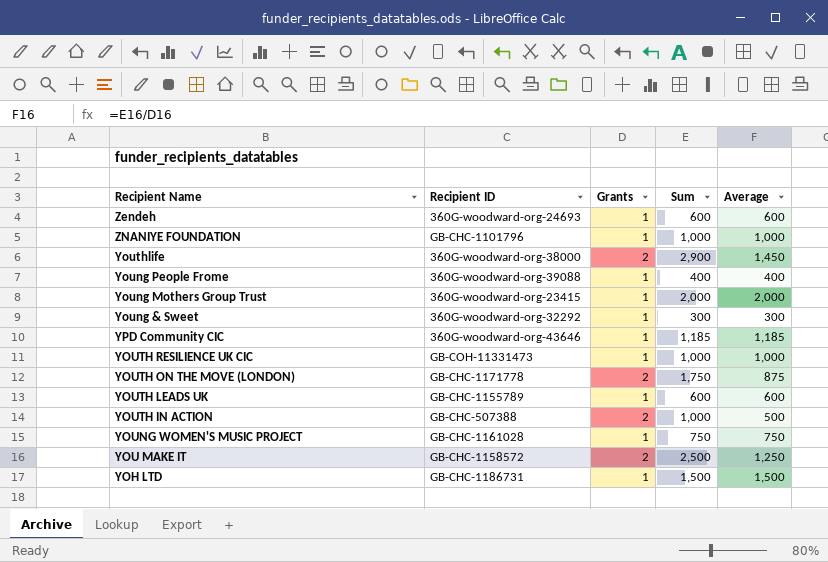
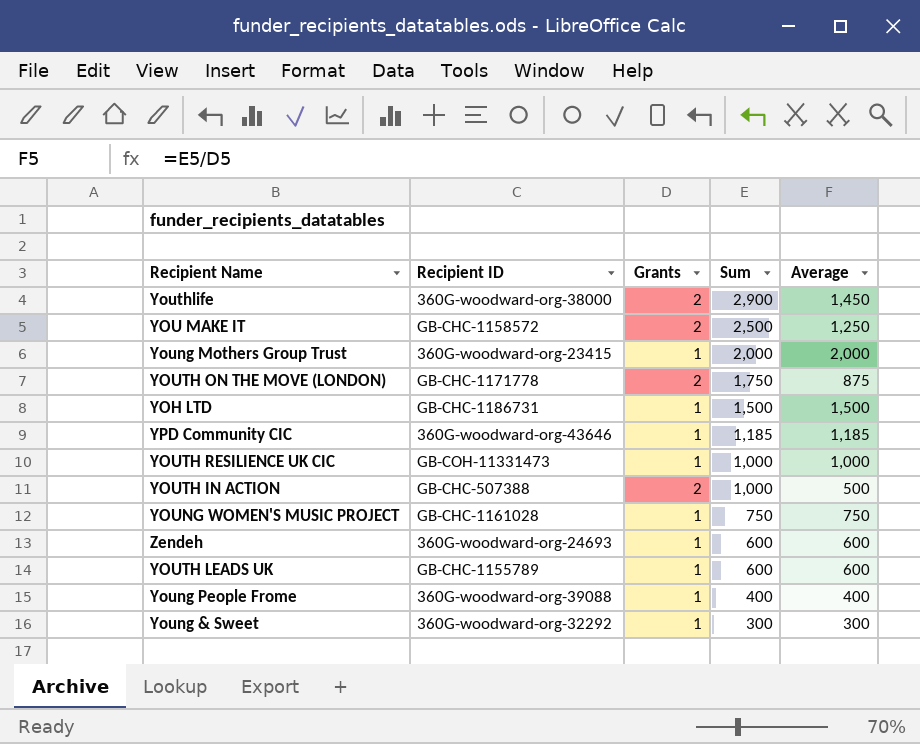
row order: none -> Sum descending
row ZNANIYE FOUNDATION: GB-CHC-1101796 | 1 | 1,000 | 1,000 -> none

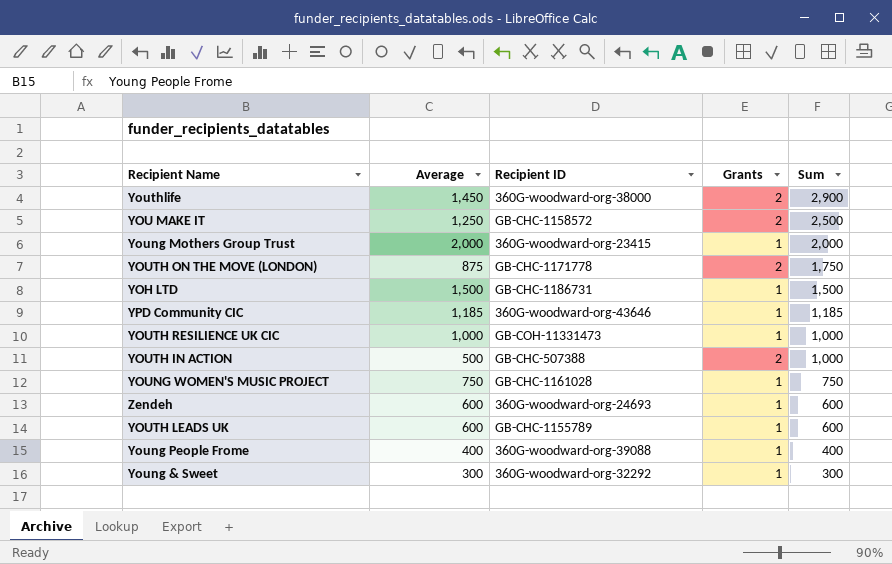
column Average | position: 5 -> 2

